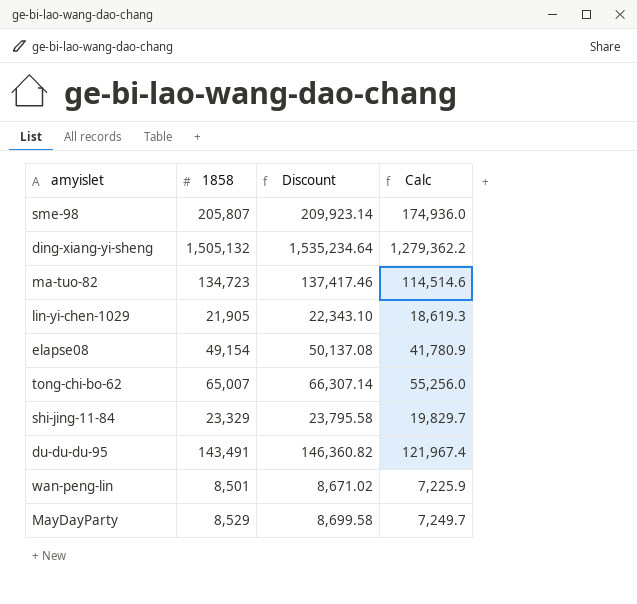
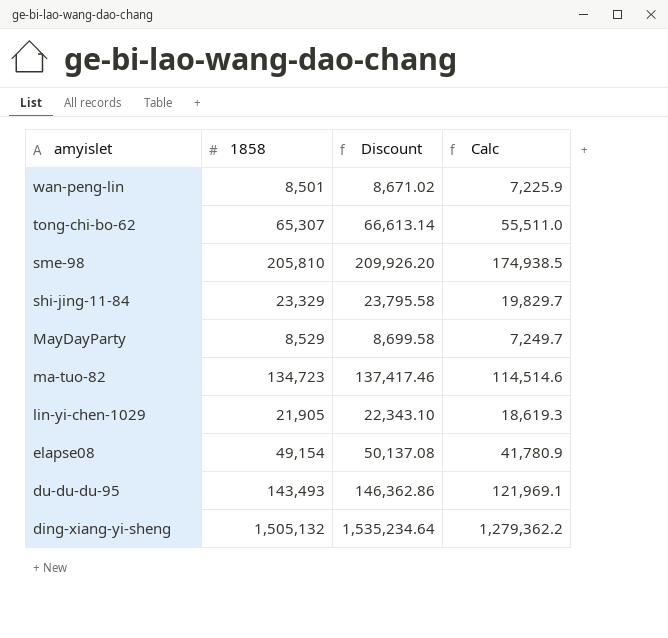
row order: none -> amyislet descending
tong-chi-bo-62 | 1858: 65,007 -> 65,307
tong-chi-bo-62 | Discount: 66,307.14 -> 66,613.14
tong-chi-bo-62 | Calc: 55,256.0 -> 55,511.0
sme-98 | 1858: 205,807 -> 205,810
sme-98 | Discount: 209,923.14 -> 209,926.20
sme-98 | Calc: 174,936.0 -> 174,938.5
du-du-du-95 | 1858: 143,491 -> 143,493
du-du-du-95 | Discount: 146,360.82 -> 146,362.86
du-du-du-95 | Calc: 121,967.4 -> 121,969.1

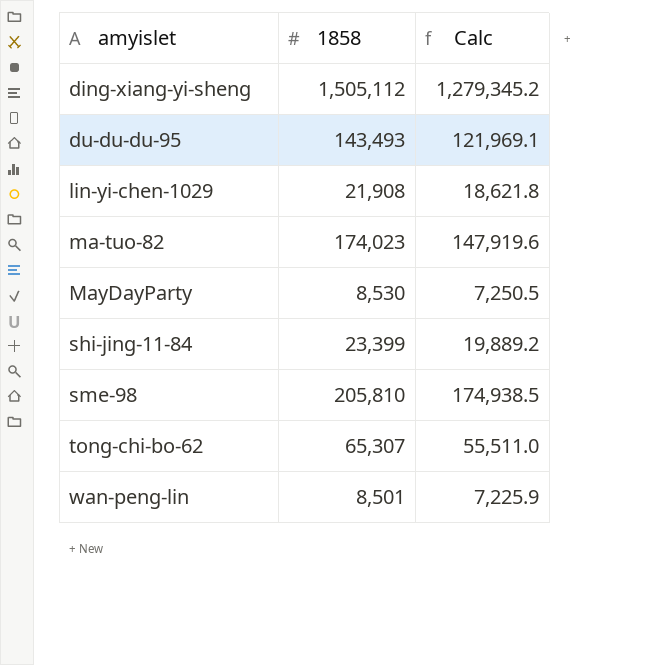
row order: amyislet descending -> amyislet ascending
column Discount | formula: [1858] * 1.02 -> none
row elapse08: 49,154 | 50,137.08 | 41,780.9 -> none
ding-xiang-yi-sheng | 1858: 1,505,132 -> 1,505,112
ding-xiang-yi-sheng | Calc: 1,279,362.2 -> 1,279,345.2
lin-yi-chen-1029 | 1858: 21,905 -> 21,908
lin-yi-chen-1029 | Calc: 18,619.3 -> 18,621.8
ma-tuo-82 | 1858: 134,723 -> 174,023
ma-tuo-82 | Calc: 114,514.6 -> 147,919.6
MayDayParty | 1858: 8,529 -> 8,530
MayDayParty | Calc: 7,249.7 -> 7,250.5
shi-jing-11-84 | 1858: 23,329 -> 23,399
shi-jing-11-84 | Calc: 19,829.7 -> 19,889.2

